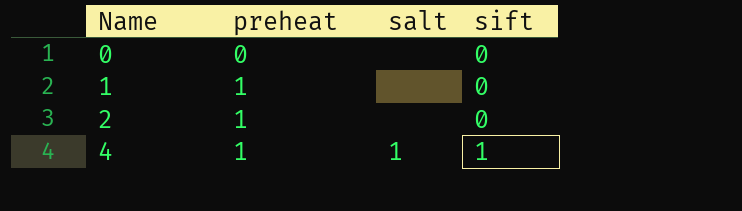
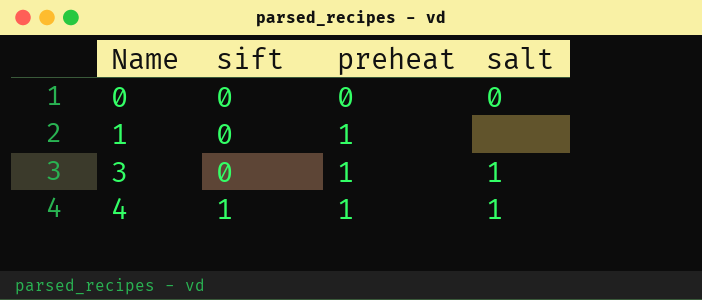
column sift | position: 4 -> 2
row 2: 1 | none | 0 -> none
0 | salt: none -> 0
row 3: none -> 0 | 1 | 1

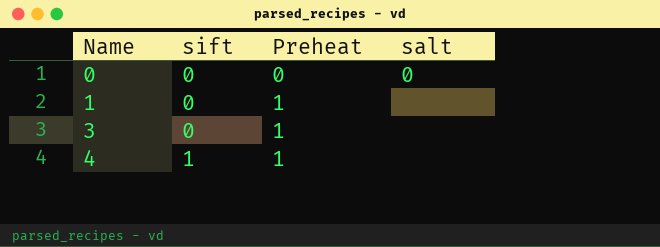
column name: preheat -> Preheat
3 | salt: 1 -> none
4 | salt: 1 -> none

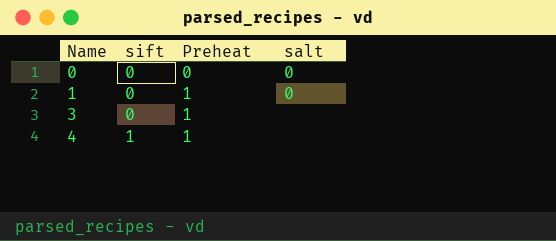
1 | salt: none -> 0

